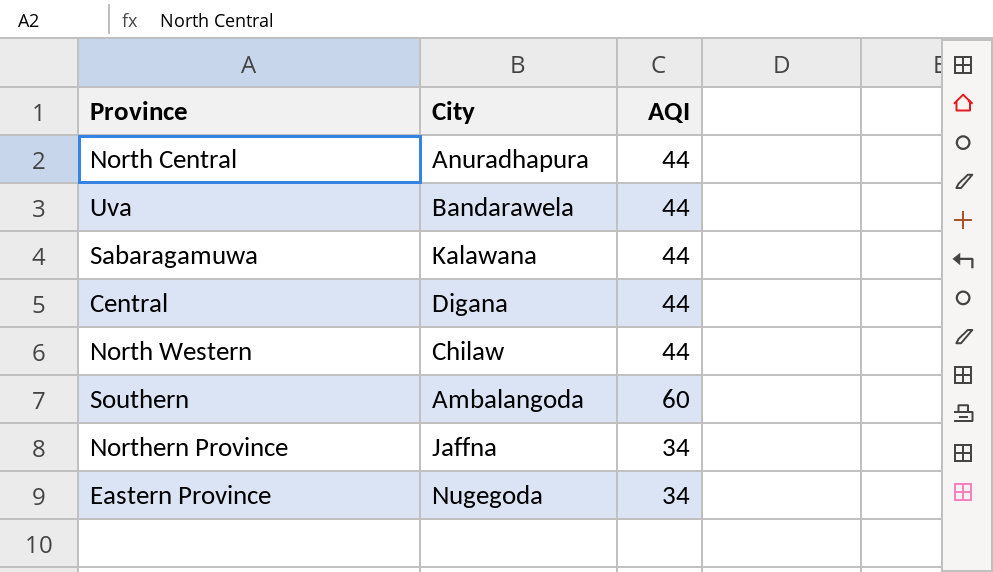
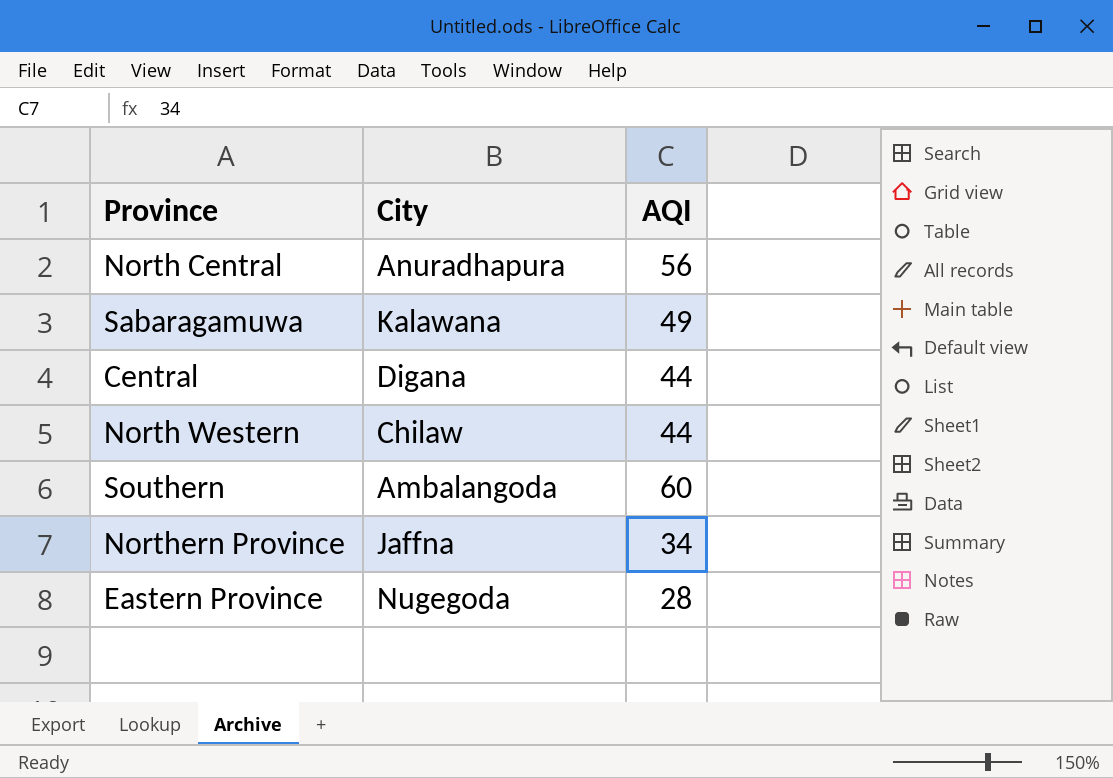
row Uva: Bandarawela | 44 -> none
North Central | AQI: 44 -> 56
Sabaragamuwa | AQI: 44 -> 49
Eastern Province | AQI: 34 -> 28

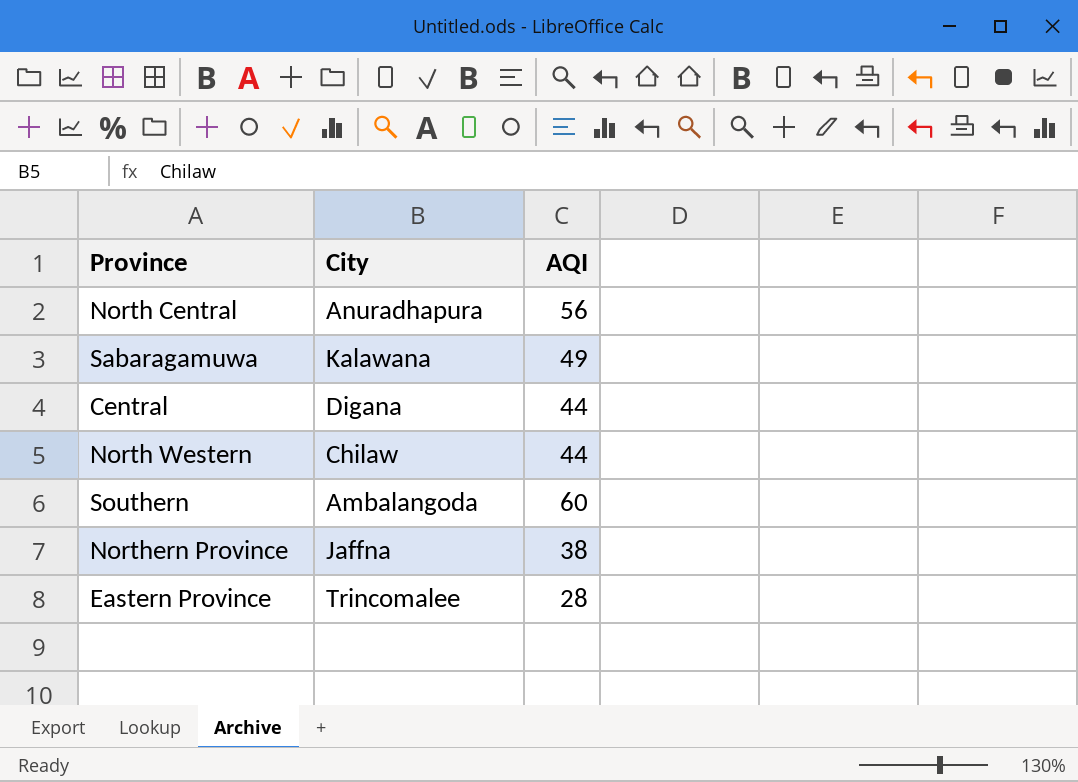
Northern Province | AQI: 34 -> 38
Eastern Province | City: Nugegoda -> Trincomalee

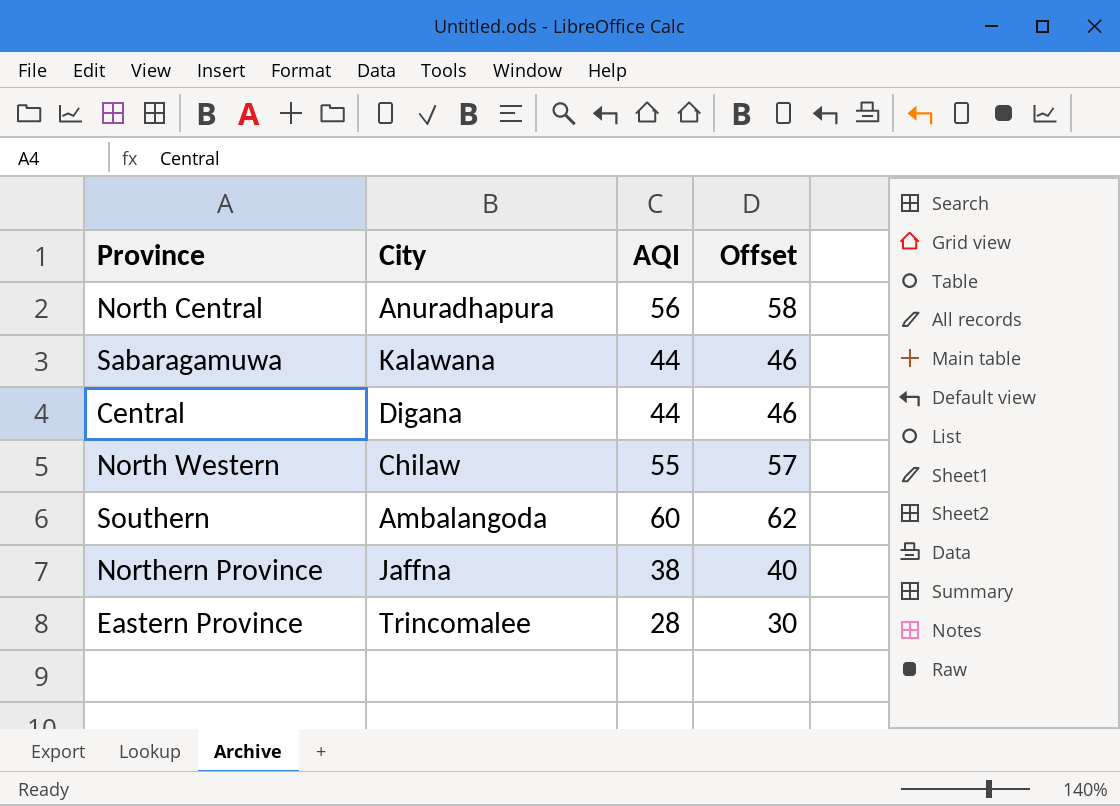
column Offset | formula: none -> [AQI] + 2
Sabaragamuwa | AQI: 49 -> 44
North Western | AQI: 44 -> 55

